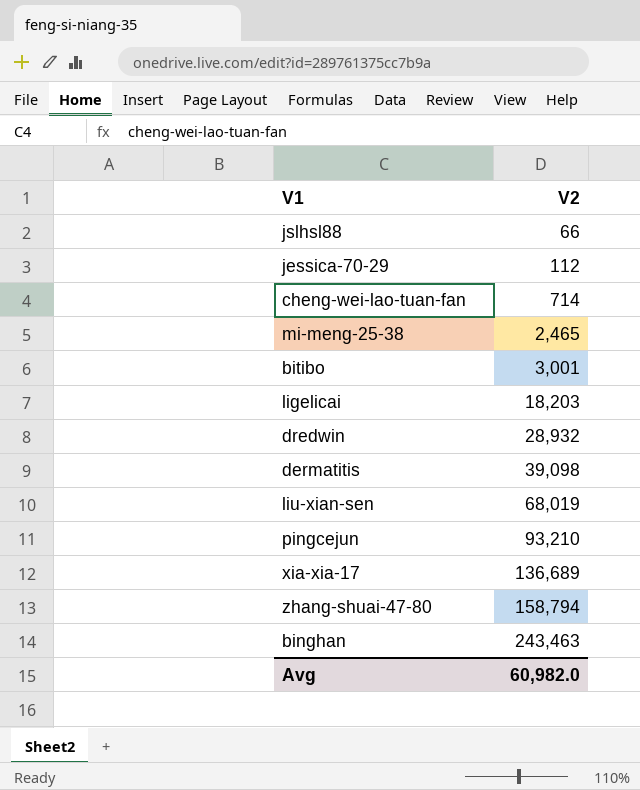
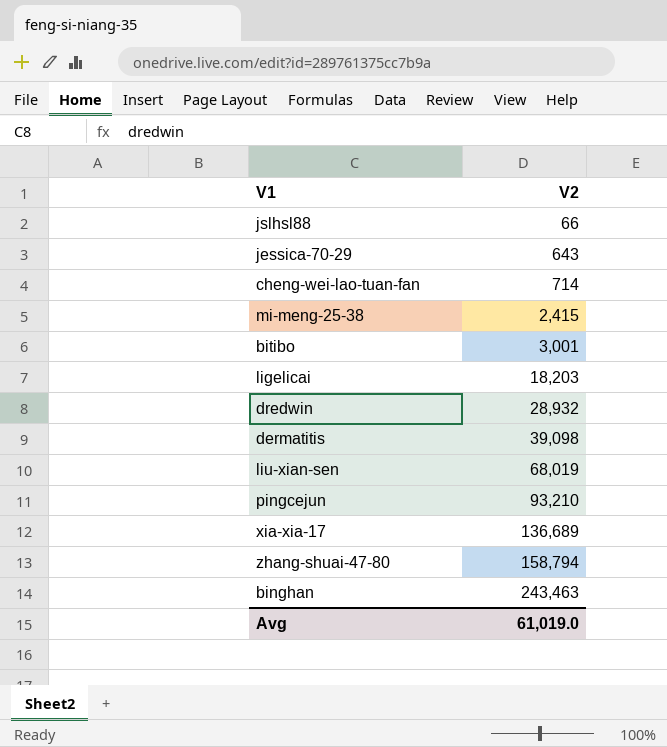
jessica-70-29 | V2: 112 -> 643
mi-meng-25-38 | V2: 2,465 -> 2,415
Avg | V2: 60,982.0 -> 61,019.0

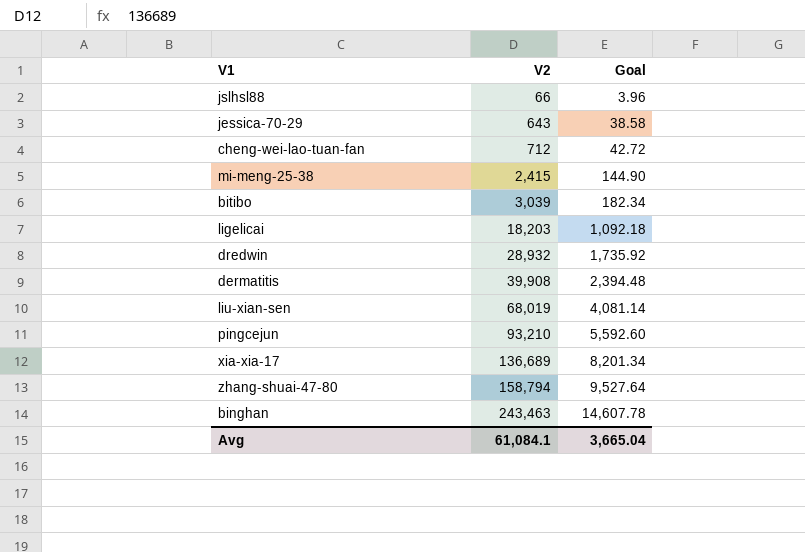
column Goal | formula: none -> [V2] * 0.06
cheng-wei-lao-tuan-fan | V2: 714 -> 712
bitibo | V2: 3,001 -> 3,039
dermatitis | V2: 39,098 -> 39,908
Avg | V2: 61,019.0 -> 61,084.1

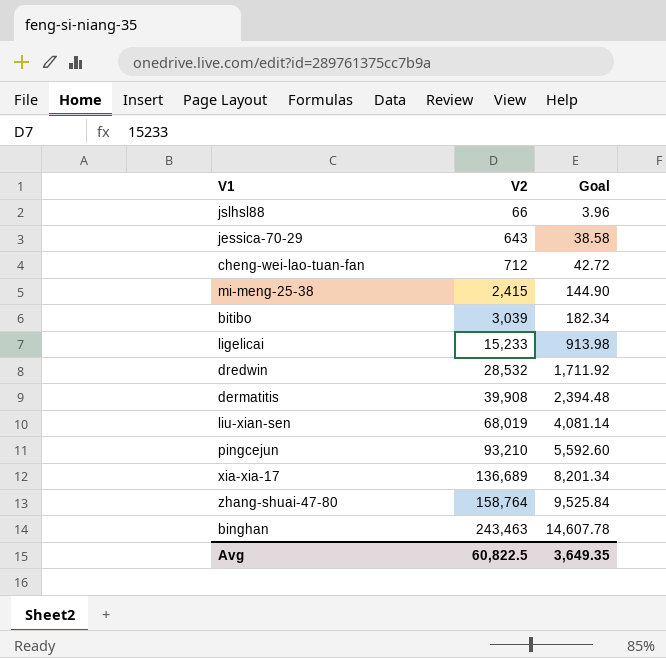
ligelicai | V2: 18,203 -> 15,233
ligelicai | Goal: 1,092.18 -> 913.98
dredwin | V2: 28,932 -> 28,532
dredwin | Goal: 1,735.92 -> 1,711.92
zhang-shuai-47-80 | V2: 158,794 -> 158,764
zhang-shuai-47-80 | Goal: 9,527.64 -> 9,525.84
Avg | V2: 61,084.1 -> 60,822.5
Avg | Goal: 3,665.04 -> 3,649.35

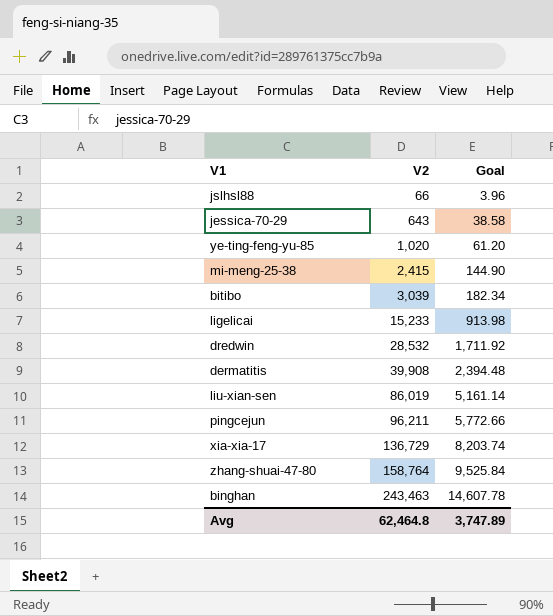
row cheng-wei-lao-tuan-fan: 712 | 42.72 -> none
row ye-ting-feng-yu-85: none -> 1,020 | 61.20
liu-xian-sen | V2: 68,019 -> 86,019
liu-xian-sen | Goal: 4,081.14 -> 5,161.14
pingcejun | V2: 93,210 -> 96,211
pingcejun | Goal: 5,592.60 -> 5,772.66
xia-xia-17 | V2: 136,689 -> 136,729
xia-xia-17 | Goal: 8,201.34 -> 8,203.74
Avg | V2: 60,822.5 -> 62,464.8
Avg | Goal: 3,649.35 -> 3,747.89

